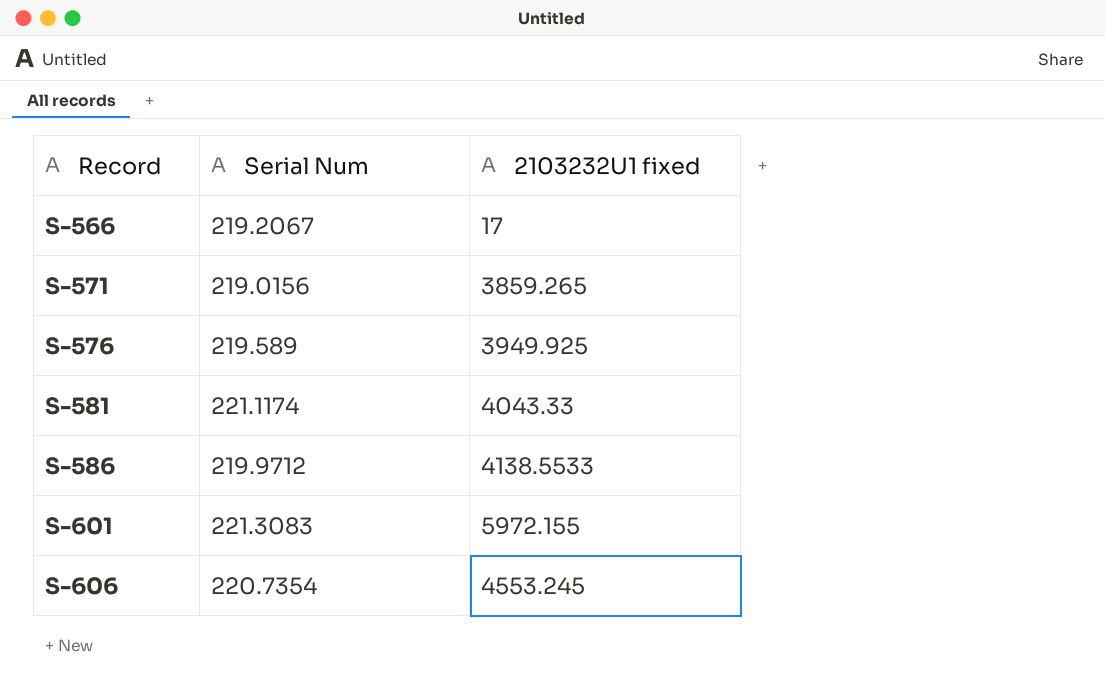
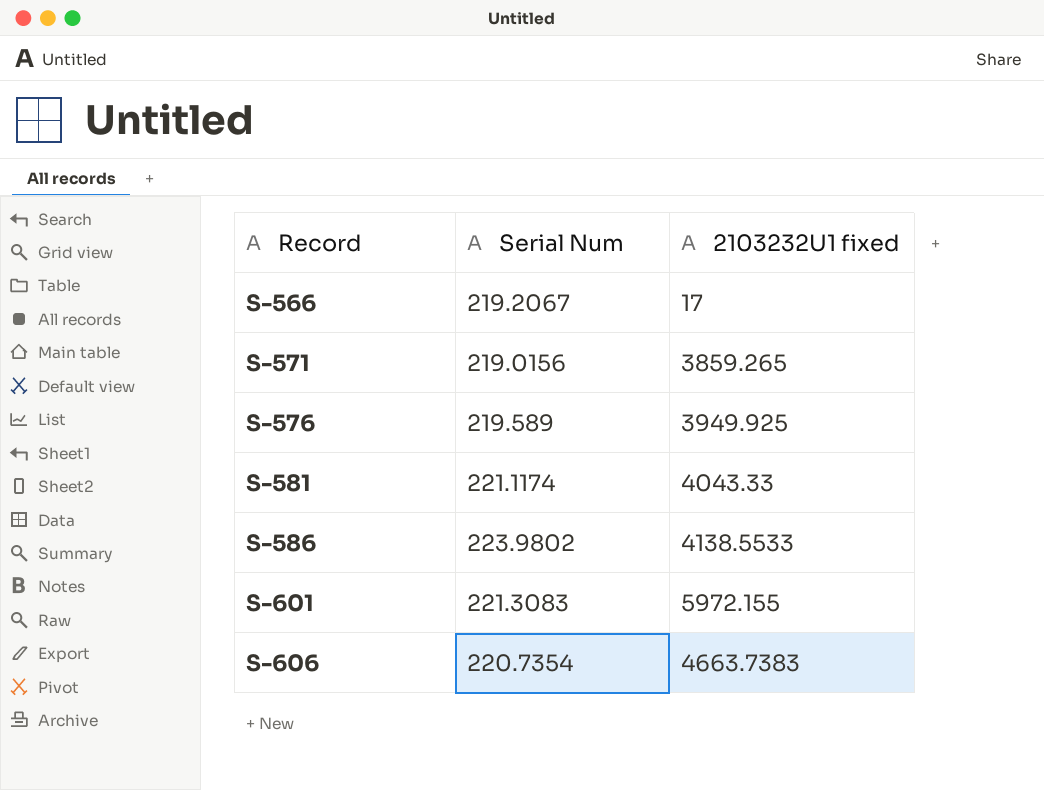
S-586 | Serial Num: 219.9712 -> 223.9802
S-606 | 2103232U1 fixed: 4553.245 -> 4663.7383

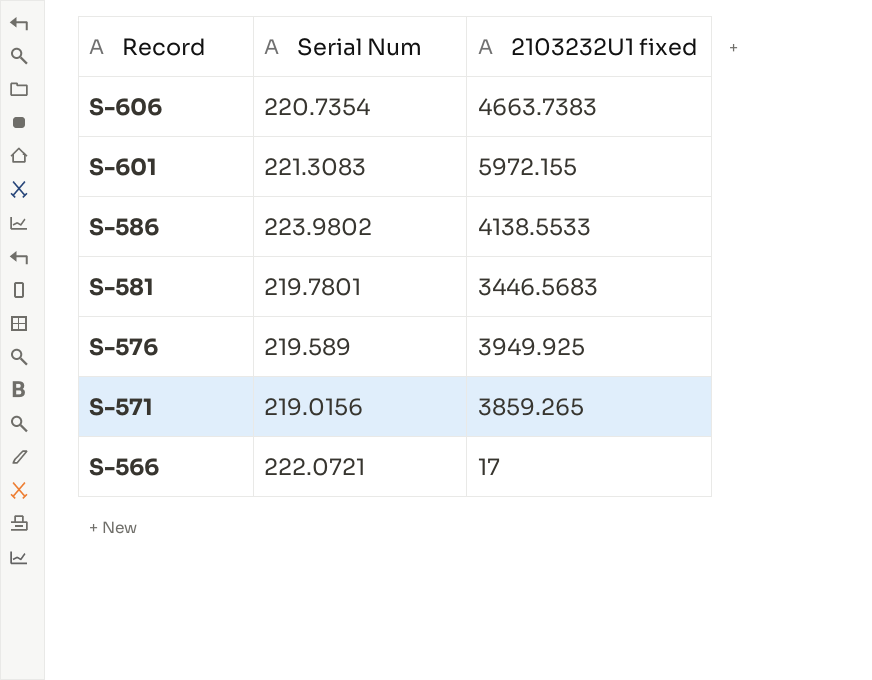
row order: Record ascending -> Record descending
S-581 | Serial Num: 221.1174 -> 219.7801
S-581 | 2103232U1 fixed: 4043.33 -> 3446.5683
S-566 | Serial Num: 219.2067 -> 222.0721

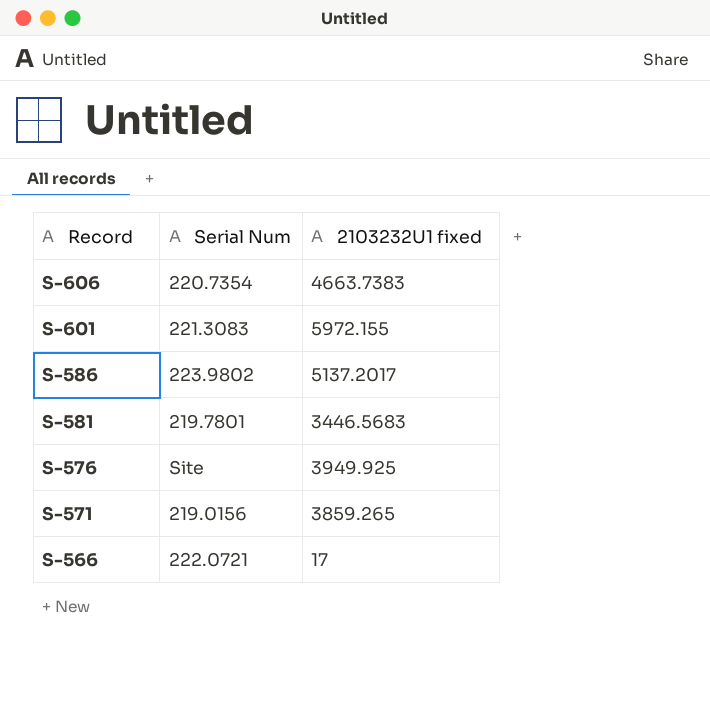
S-586 | 2103232U1 fixed: 4138.5533 -> 5137.2017
S-576 | Serial Num: 219.589 -> Site

